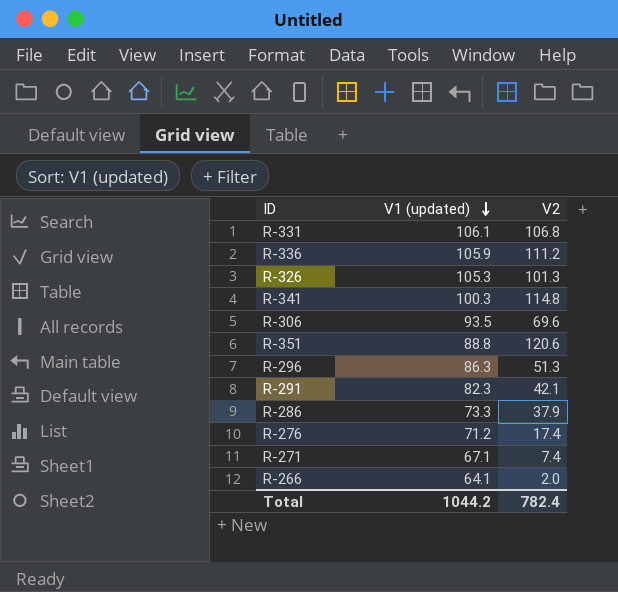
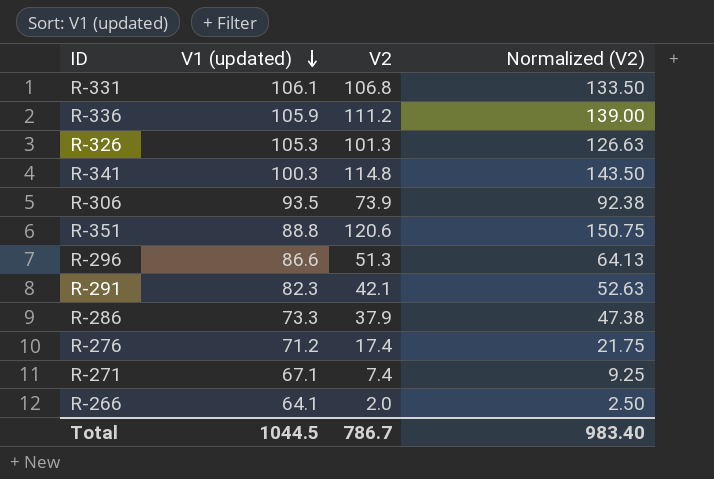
column Normalized (V2) | formula: none -> [V2] * 1.25
R-306 | V2: 69.6 -> 73.9
R-296 | V1 (updated): 86.3 -> 86.6
Total | V1 (updated): 1044.2 -> 1044.5
Total | V2: 782.4 -> 786.7

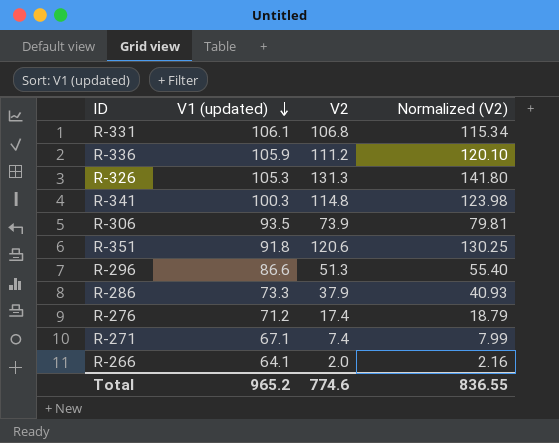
column Normalized (V2) | formula: [V2] * 1.25 -> [V2] * 1.08
row R-291: 82.3 | 42.1 | 52.63 -> none
R-326 | V2: 101.3 -> 131.3
R-351 | V1 (updated): 88.8 -> 91.8
Total | V1 (updated): 1044.5 -> 965.2
Total | V2: 786.7 -> 774.6
Total | Normalized (V2): 983.40 -> 836.55

